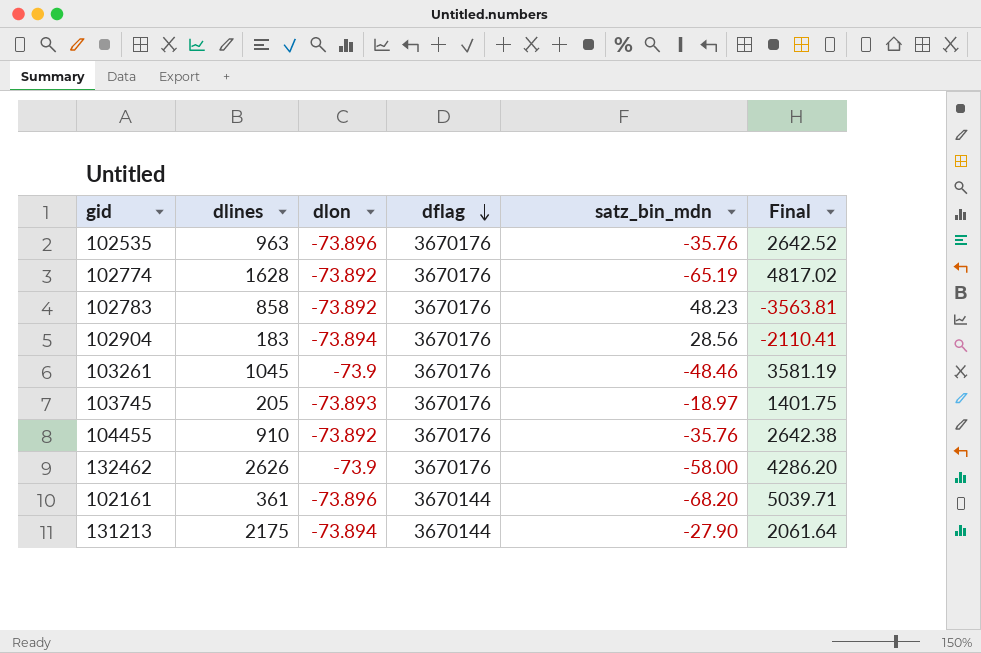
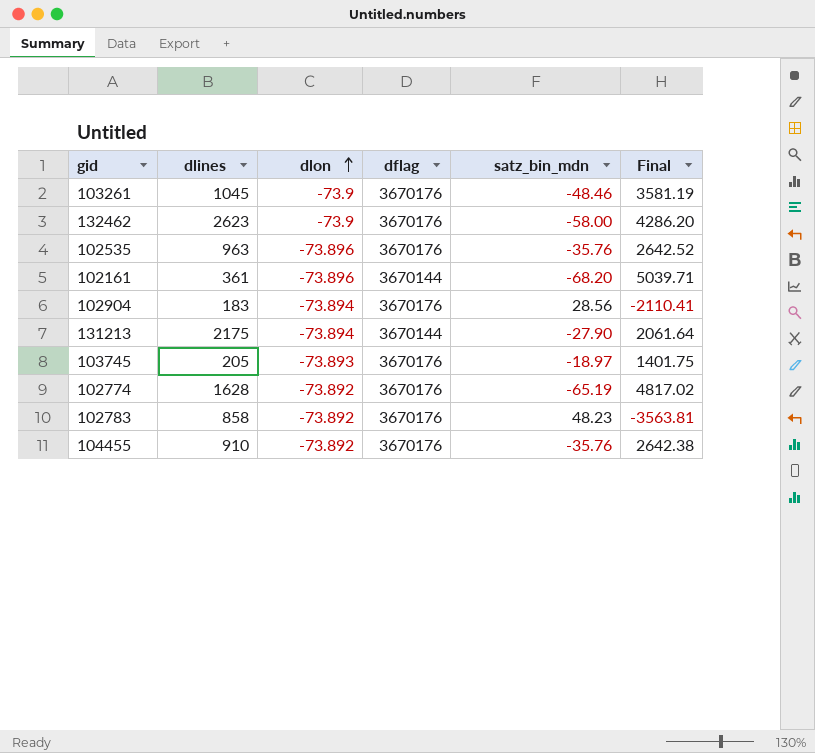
row order: dflag descending -> dlon ascending
132462 | dlines: 2626 -> 2623

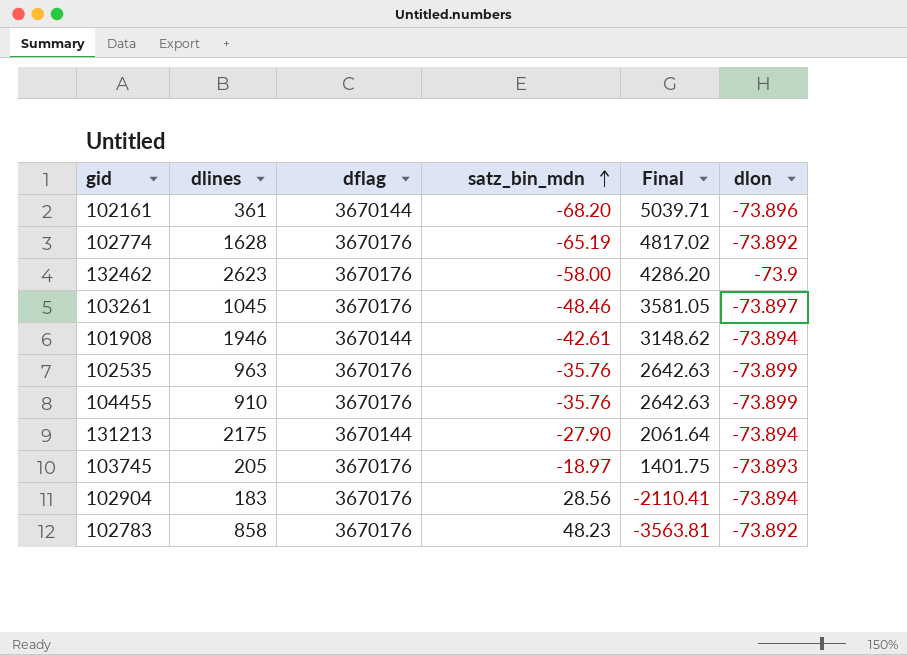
row order: dlon ascending -> satz_bin_mdn ascending
column dlon | position: 3 -> 6
103261 | Final: 3581.19 -> 3581.05
103261 | dlon: -73.9 -> -73.897
row 101908: none -> 1946 | 3670144 | -42.61 | 3148.62 | -73.894
102535 | Final: 2642.52 -> 2642.63
102535 | dlon: -73.896 -> -73.899
104455 | Final: 2642.38 -> 2642.63
104455 | dlon: -73.892 -> -73.899

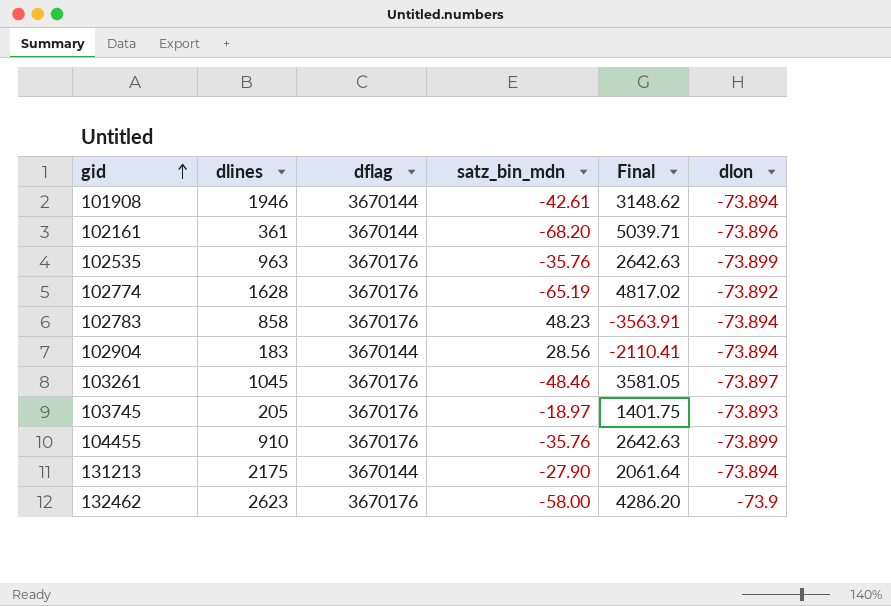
row order: satz_bin_mdn ascending -> gid ascending
102783 | Final: -3563.81 -> -3563.91
102783 | dlon: -73.892 -> -73.894
102904 | dflag: 3670176 -> 3670144

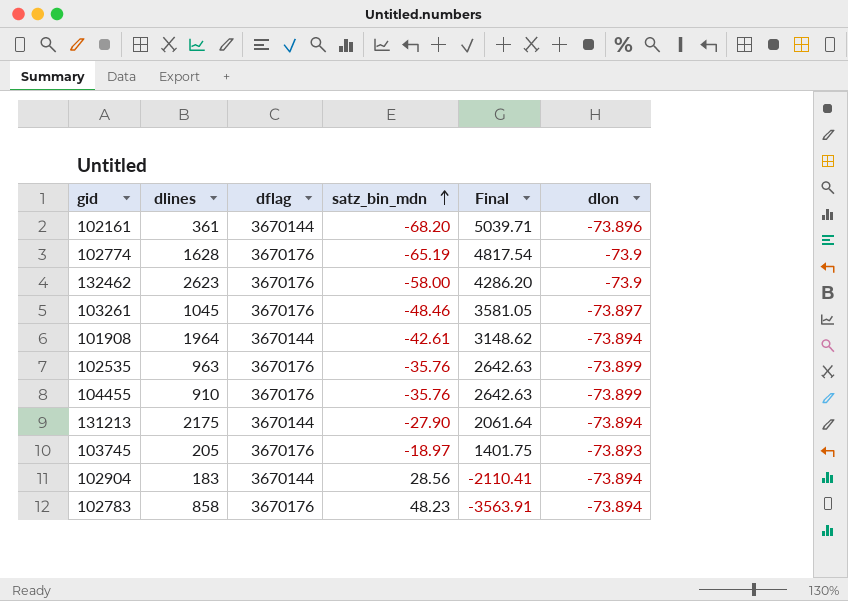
row order: gid ascending -> satz_bin_mdn ascending
102774 | Final: 4817.02 -> 4817.54
102774 | dlon: -73.892 -> -73.9
101908 | dlines: 1946 -> 1964

